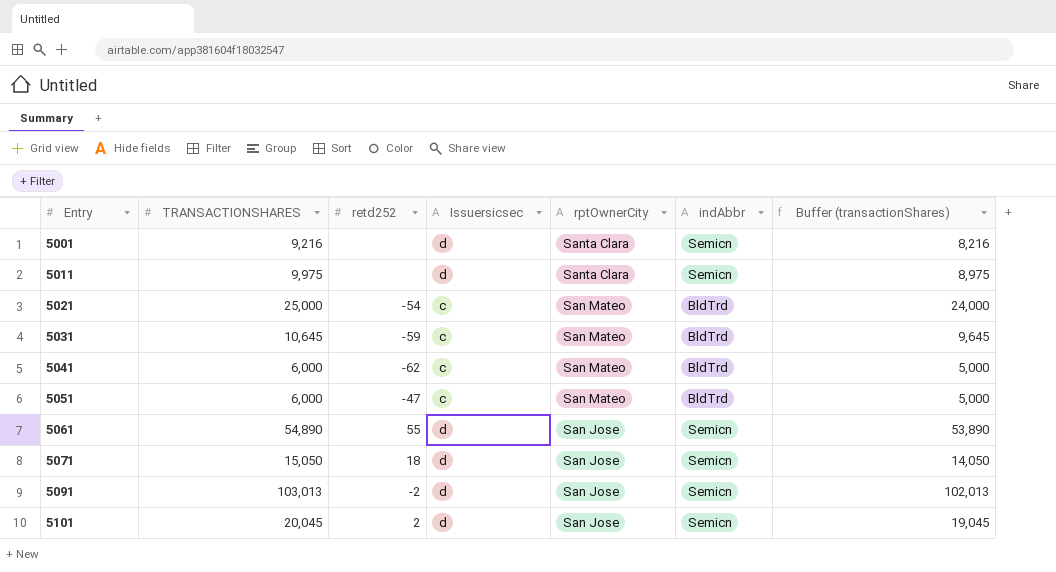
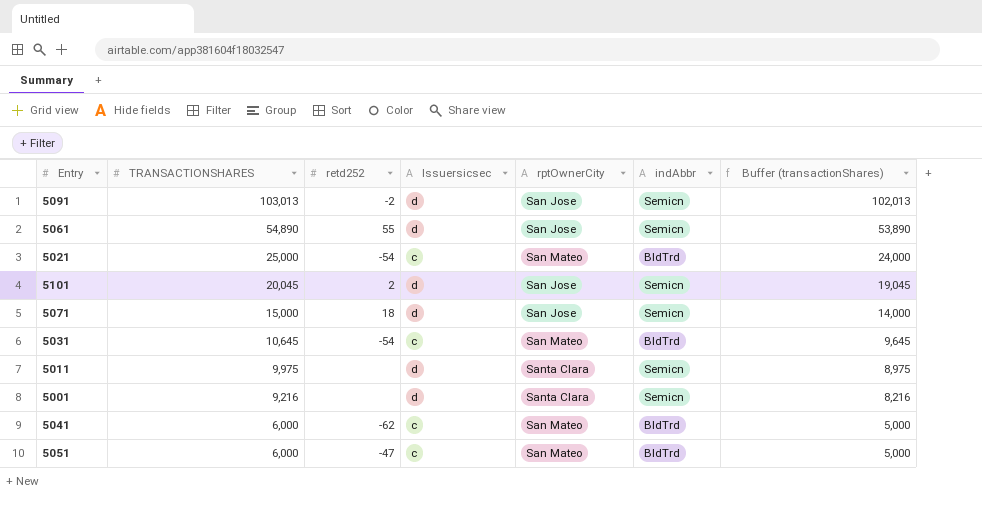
row order: Entry ascending -> TRANSACTIONSHARES descending
5071 | TRANSACTIONSHARES: 15,050 -> 15,000
5071 | Buffer (transactionShares): 14,050 -> 14,000
5031 | retd252: -59 -> -54

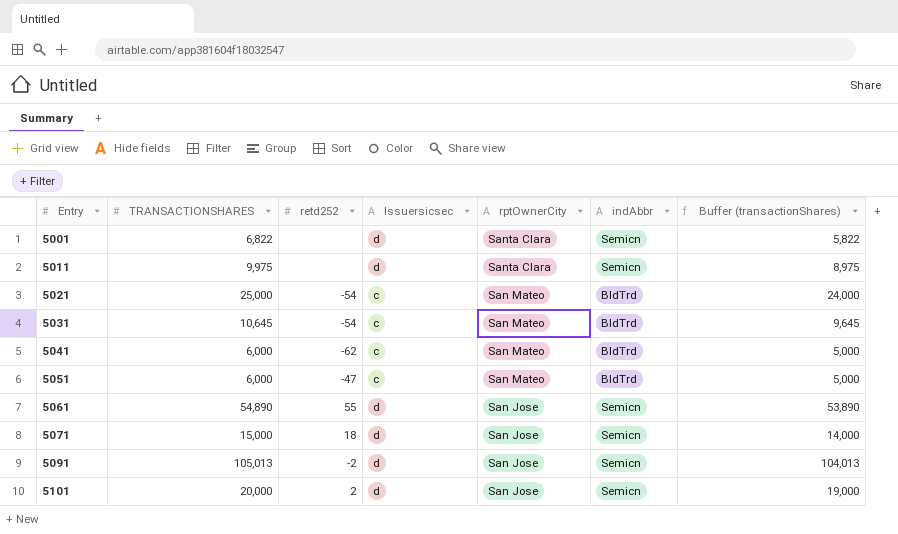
row order: TRANSACTIONSHARES descending -> Entry ascending
5001 | TRANSACTIONSHARES: 9,216 -> 6,822
5001 | Buffer (transactionShares): 8,216 -> 5,822
5091 | TRANSACTIONSHARES: 103,013 -> 105,013
5091 | Buffer (transactionShares): 102,013 -> 104,013
5101 | TRANSACTIONSHARES: 20,045 -> 20,000
5101 | Buffer (transactionShares): 19,045 -> 19,000

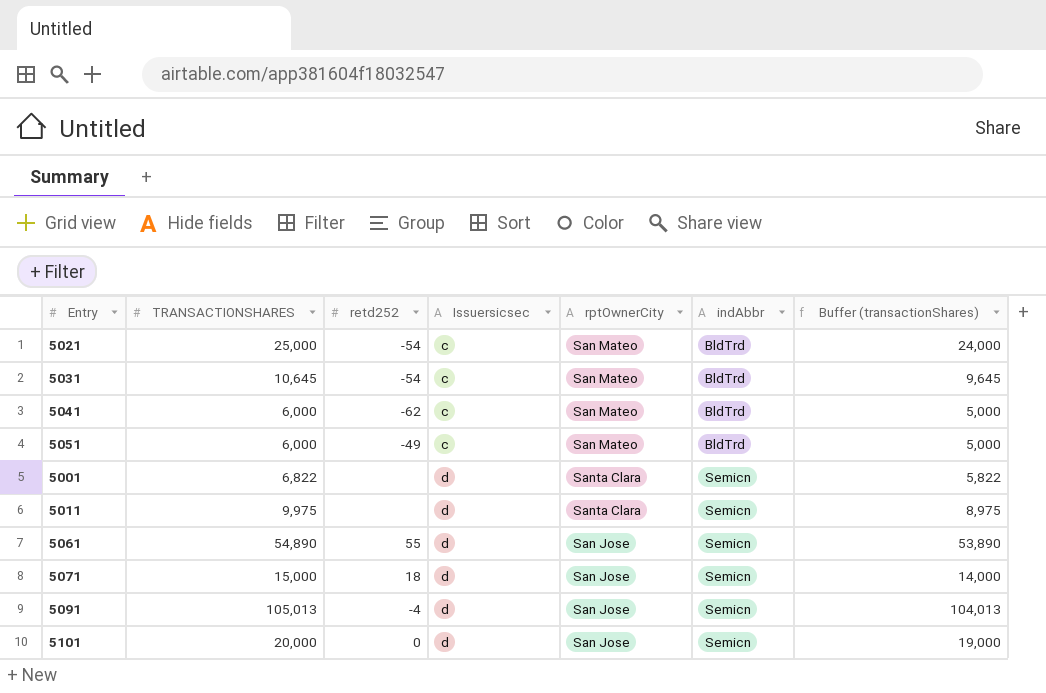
row order: Entry ascending -> Issuersicsec ascending
5051 | retd252: -47 -> -49
5091 | retd252: -2 -> -4
5101 | retd252: 2 -> 0

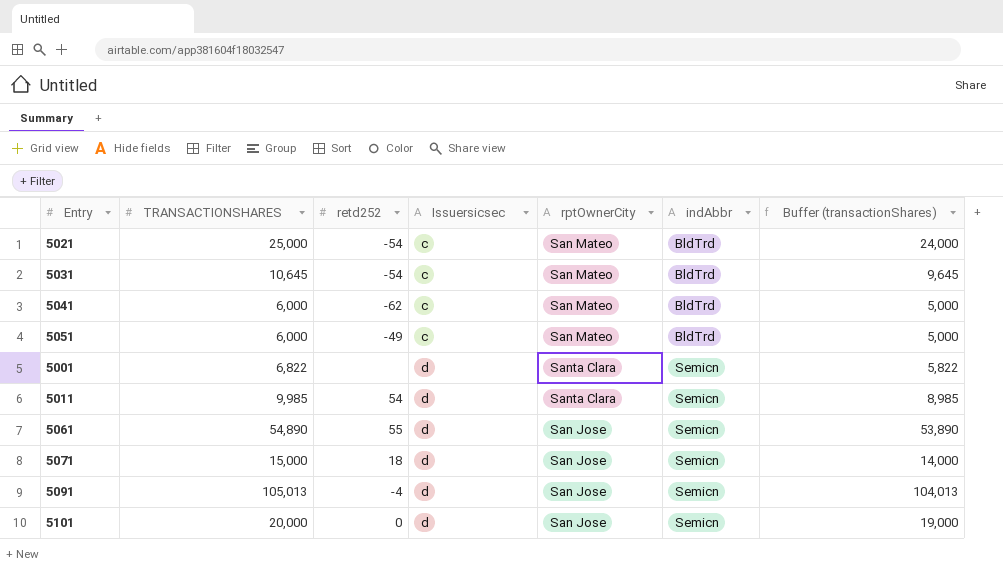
5011 | TRANSACTIONSHARES: 9,975 -> 9,985
5011 | retd252: none -> 54
5011 | Buffer (transactionShares): 8,975 -> 8,985

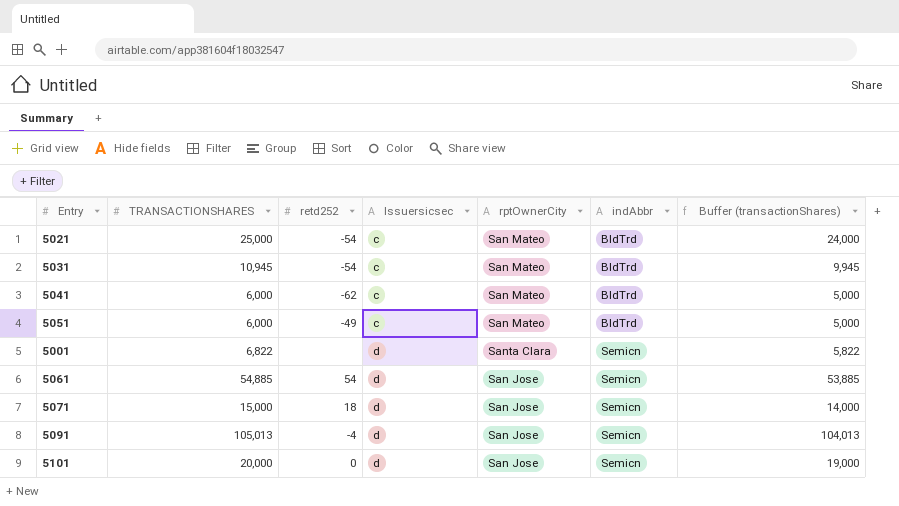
row 5011: 9,985 | 54 | d | Santa Clara | Semicn | 8,985 -> none
5031 | TRANSACTIONSHARES: 10,645 -> 10,945
5031 | Buffer (transactionShares): 9,645 -> 9,945
5061 | TRANSACTIONSHARES: 54,890 -> 54,885
5061 | retd252: 55 -> 54
5061 | Buffer (transactionShares): 53,890 -> 53,885

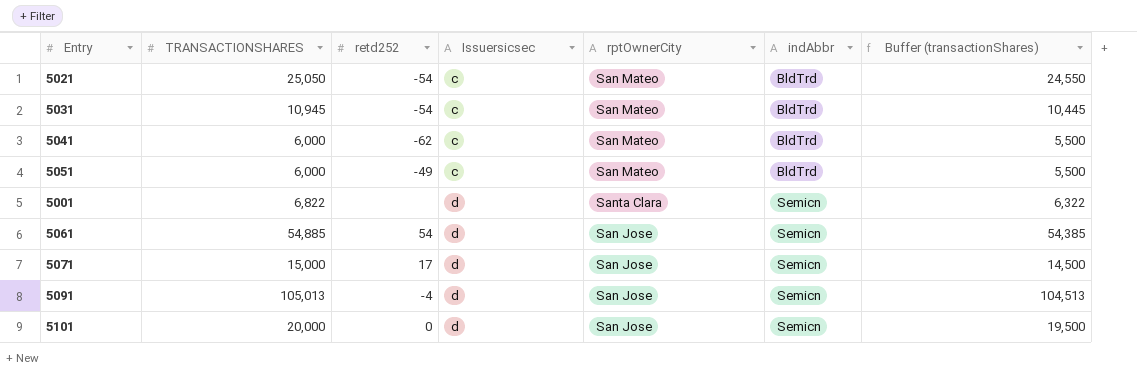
column Buffer (transactionShares) | formula: [TRANSACTIONSHARES] - 1000 -> [TRANSACTIONSHARES] - 500
5021 | TRANSACTIONSHARES: 25,000 -> 25,050
5071 | retd252: 18 -> 17

